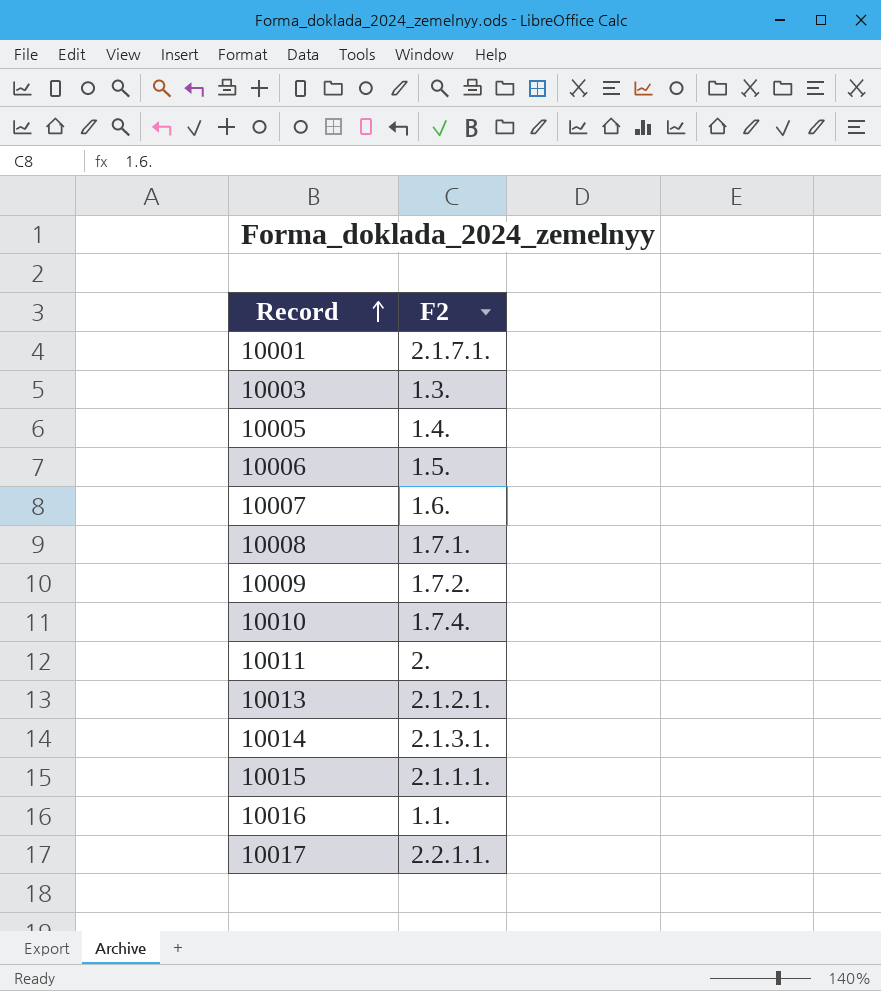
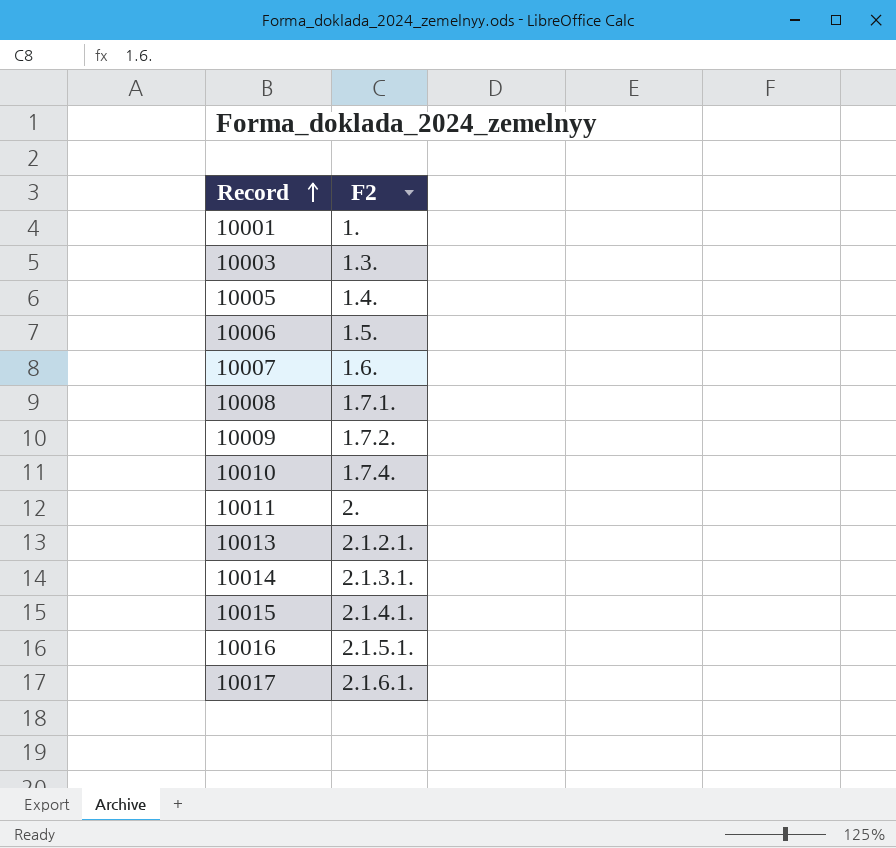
10001 | F2: 2.1.7.1. -> 1.
10015 | F2: 2.1.1.1. -> 2.1.4.1.
10016 | F2: 1.1. -> 2.1.5.1.
10017 | F2: 2.2.1.1. -> 2.1.6.1.

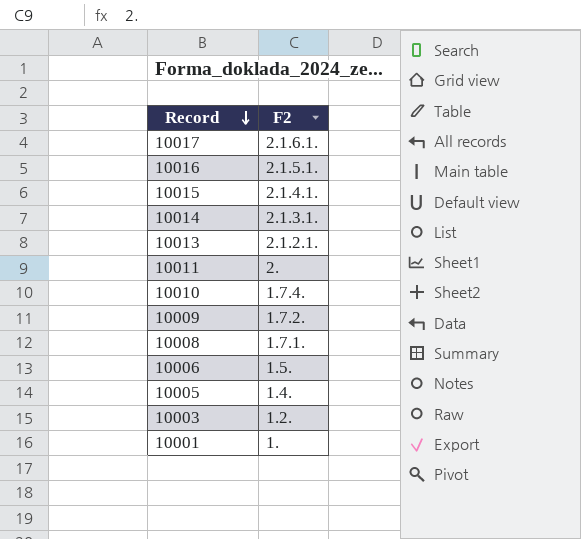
row order: Record ascending -> Record descending
row 10007: 1.6. -> none
10003 | F2: 1.3. -> 1.2.

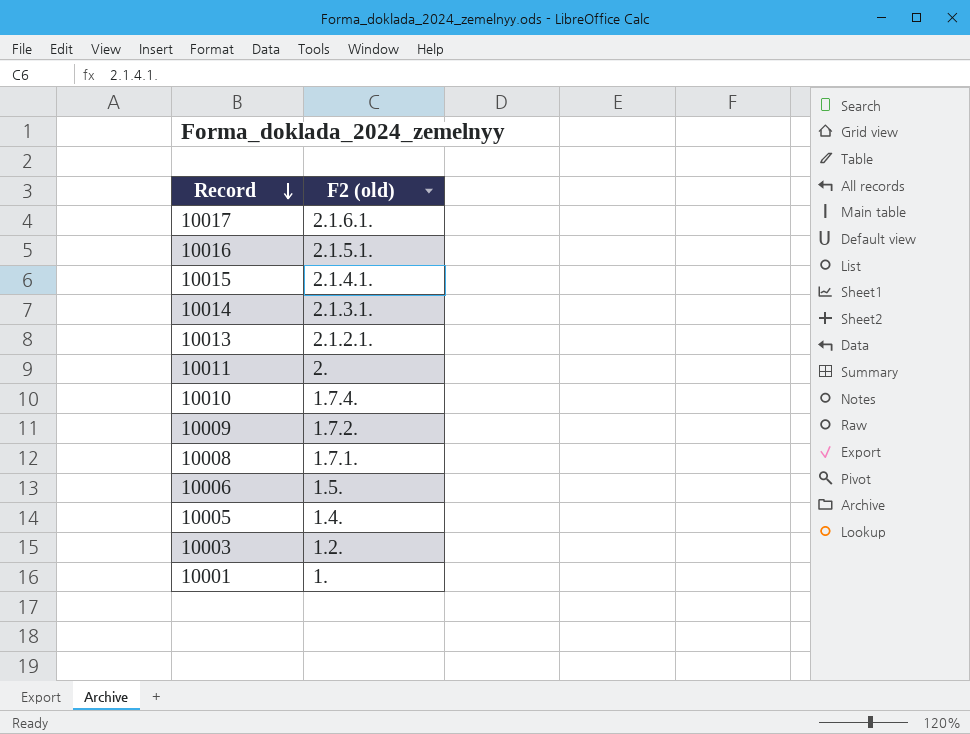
column name: F2 -> F2 (old)

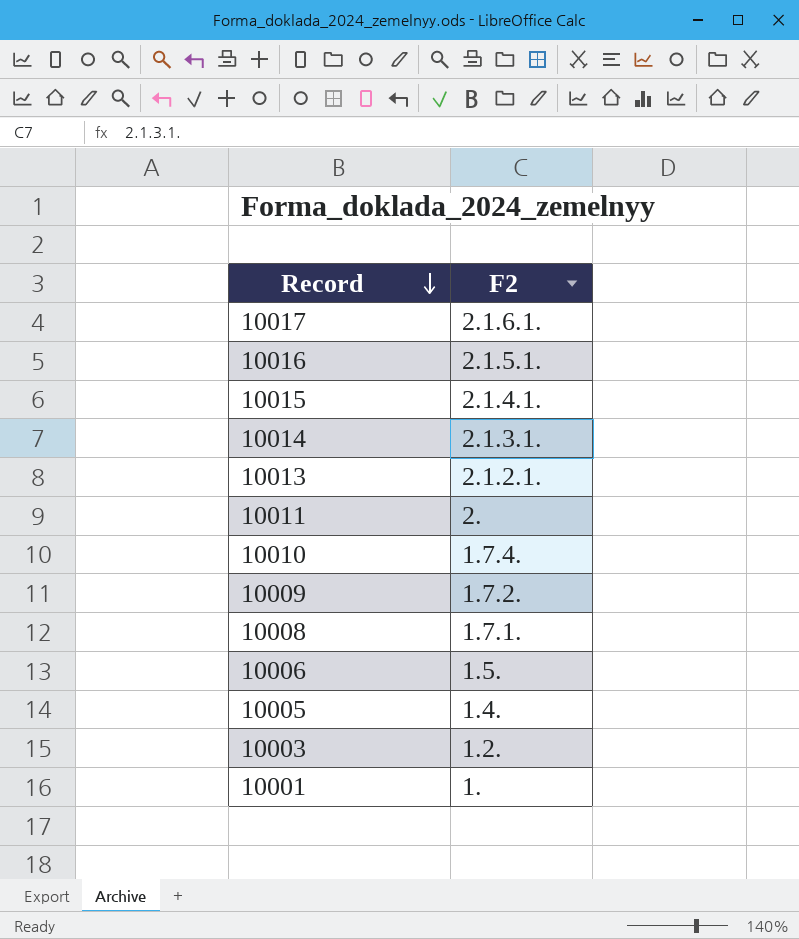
column name: F2 (old) -> F2

